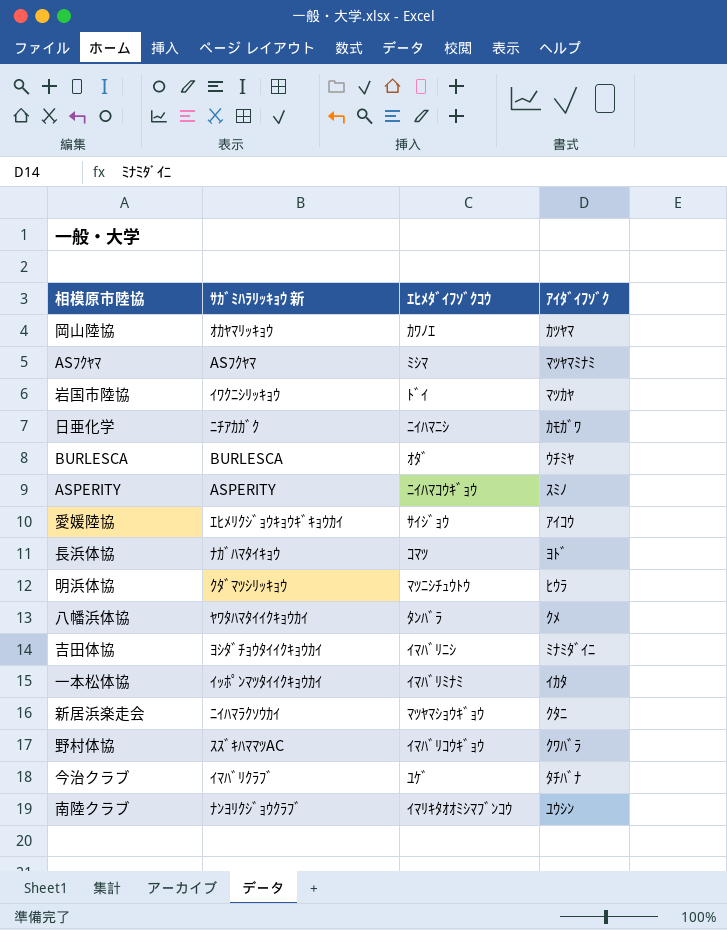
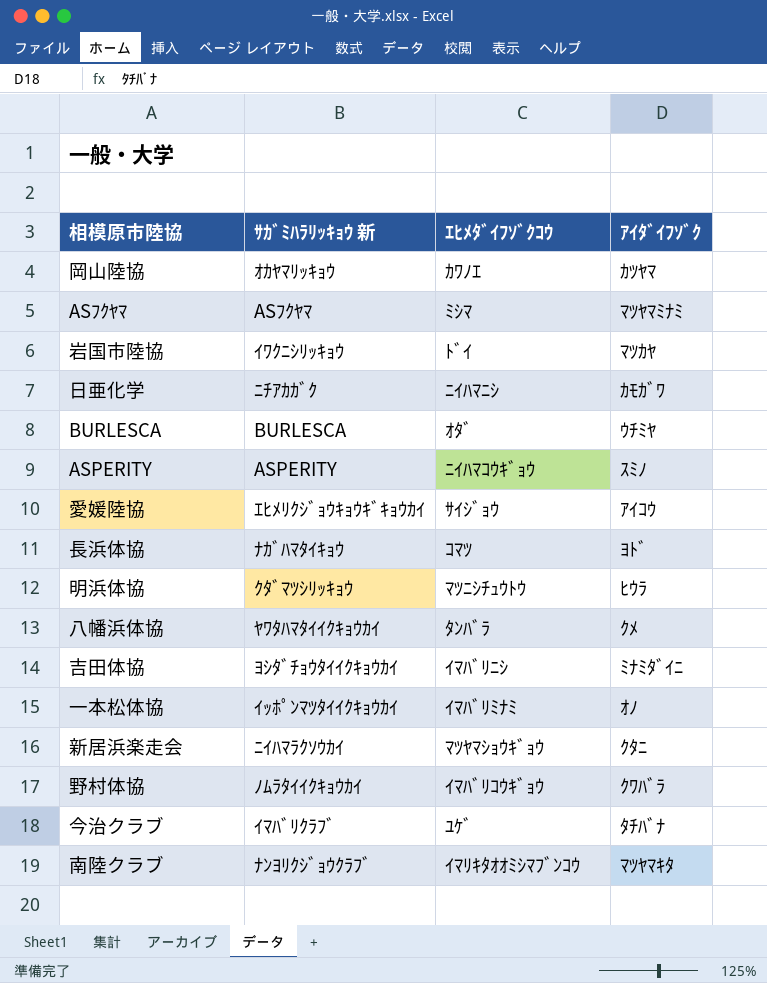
一本松体協 | ｱｲﾀﾞｲﾌｿﾞｸ: ｲｶﾀ -> ｵﾉ
野村体協 | ｻｶﾞﾐﾊﾗﾘｯｷｮｳ 新: ｽｽﾞｷﾊﾏﾏﾂAC -> ﾉﾑﾗﾀｲｲｸｷｮｳｶｲ
南陸クラブ | ｱｲﾀﾞｲﾌｿﾞｸ: ﾕｳｼﾝ -> ﾏﾂﾔﾏｷﾀ

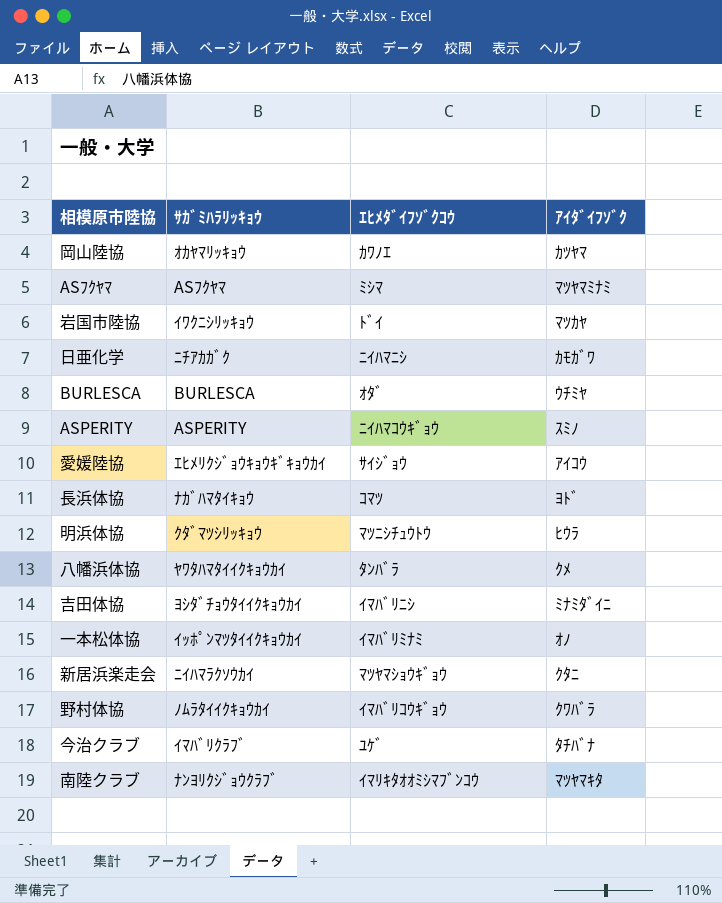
column name: ｻｶﾞﾐﾊﾗﾘｯｷｮｳ 新 -> ｻｶﾞﾐﾊﾗﾘｯｷｮｳ

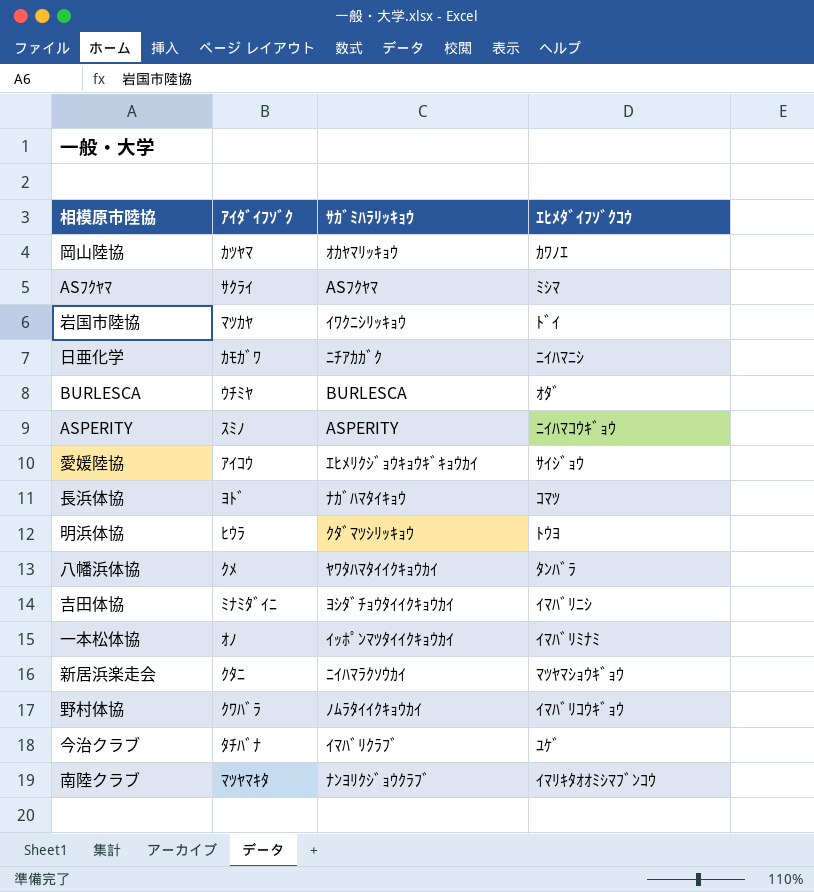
column ｱｲﾀﾞｲﾌｿﾞｸ | position: 4 -> 2
ASﾌｸﾔﾏ | ｱｲﾀﾞｲﾌｿﾞｸ: ﾏﾂﾔﾏﾐﾅﾐ -> ｻｸﾗｲ
明浜体協 | ｴﾋﾒﾀﾞｲﾌｿﾞｸｺｳ: ﾏﾂﾆｼﾁｭｳﾄｳ -> ﾄｳﾖ

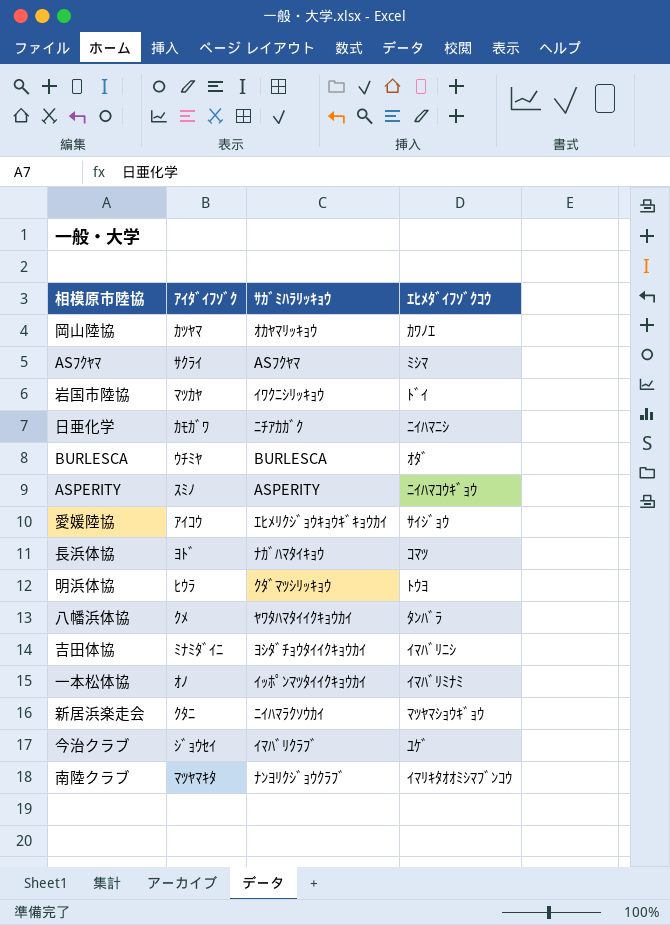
row 野村体協: ｸﾜﾊﾞﾗ | ﾉﾑﾗﾀｲｲｸｷｮｳｶｲ | ｲﾏﾊﾞﾘｺｳｷﾞｮｳ -> none
今治クラブ | ｱｲﾀﾞｲﾌｿﾞｸ: ﾀﾁﾊﾞﾅ -> ｼﾞｮｳｾｲ

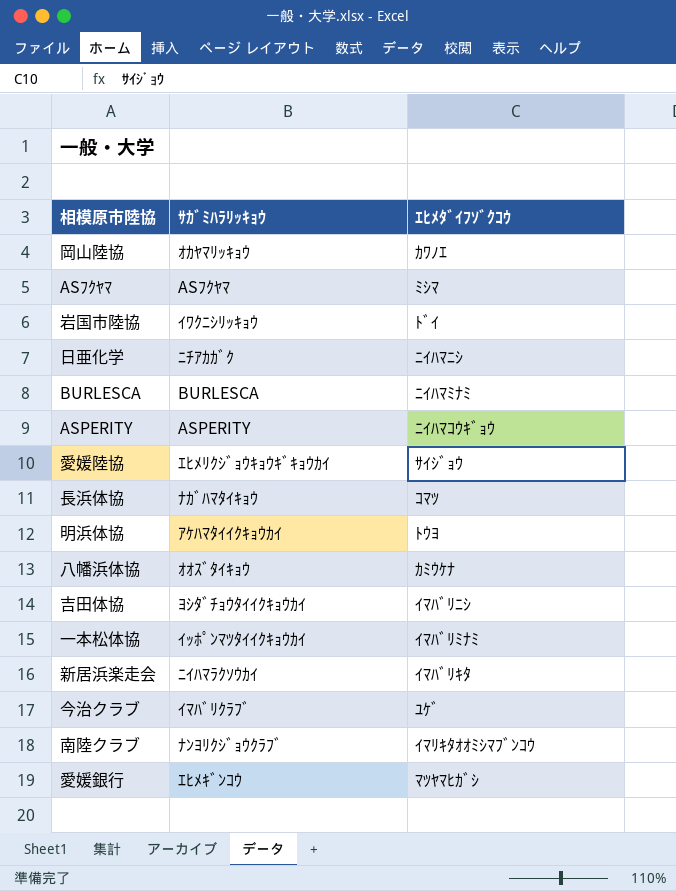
column ｱｲﾀﾞｲﾌｿﾞｸ | position: 2 -> none
BURLESCA | ｴﾋﾒﾀﾞｲﾌｿﾞｸｺｳ: ｵﾀﾞ -> ﾆｲﾊﾏﾐﾅﾐ
明浜体協 | ｻｶﾞﾐﾊﾗﾘｯｷｮｳ: ｸﾀﾞﾏﾂｼﾘｯｷｮｳ -> ｱｹﾊﾏﾀｲｲｸｷｮｳｶｲ
八幡浜体協 | ｻｶﾞﾐﾊﾗﾘｯｷｮｳ: ﾔﾜﾀﾊﾏﾀｲｲｸｷｮｳｶｲ -> ｵｵｽﾞﾀｲｷｮｳ
八幡浜体協 | ｴﾋﾒﾀﾞｲﾌｿﾞｸｺｳ: ﾀﾝﾊﾞﾗ -> ｶﾐｳｹﾅ
新居浜楽走会 | ｴﾋﾒﾀﾞｲﾌｿﾞｸｺｳ: ﾏﾂﾔﾏｼｮｳｷﾞｮｳ -> ｲﾏﾊﾞﾘｷﾀ
row 愛媛銀行: none -> ｴﾋﾒｷﾞﾝｺｳ | ﾏﾂﾔﾏﾋｶﾞｼ

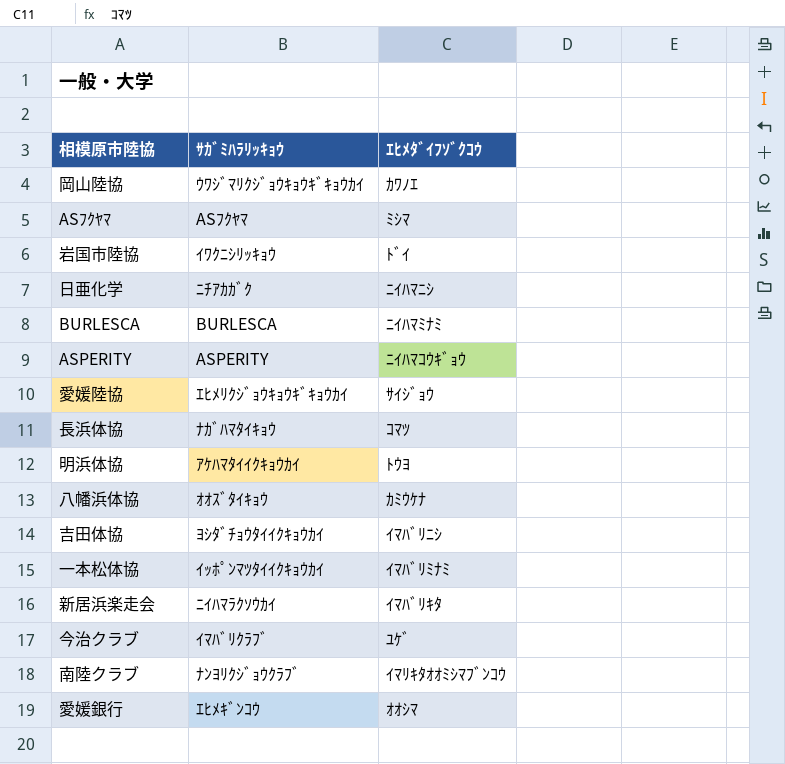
岡山陸協 | ｻｶﾞﾐﾊﾗﾘｯｷｮｳ: ｵｶﾔﾏﾘｯｷｮｳ -> ｳﾜｼﾞﾏﾘｸｼﾞｮｳｷｮｳｷﾞｷｮｳｶｲ
愛媛銀行 | ｴﾋﾒﾀﾞｲﾌｿﾞｸｺｳ: ﾏﾂﾔﾏﾋｶﾞｼ -> ｵｵｼﾏ

